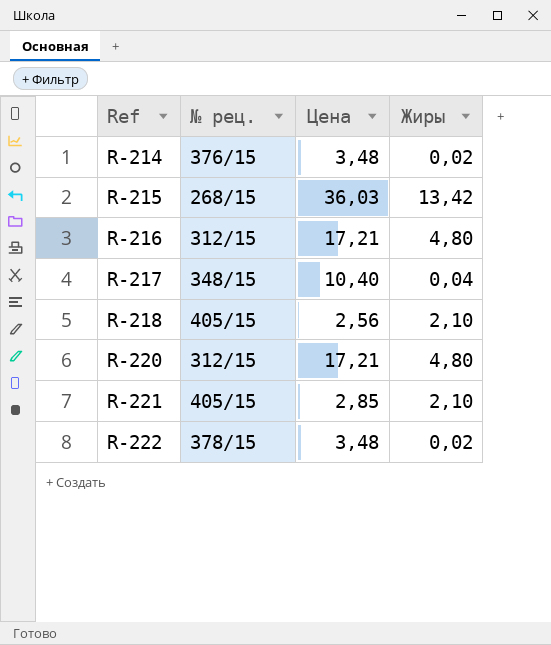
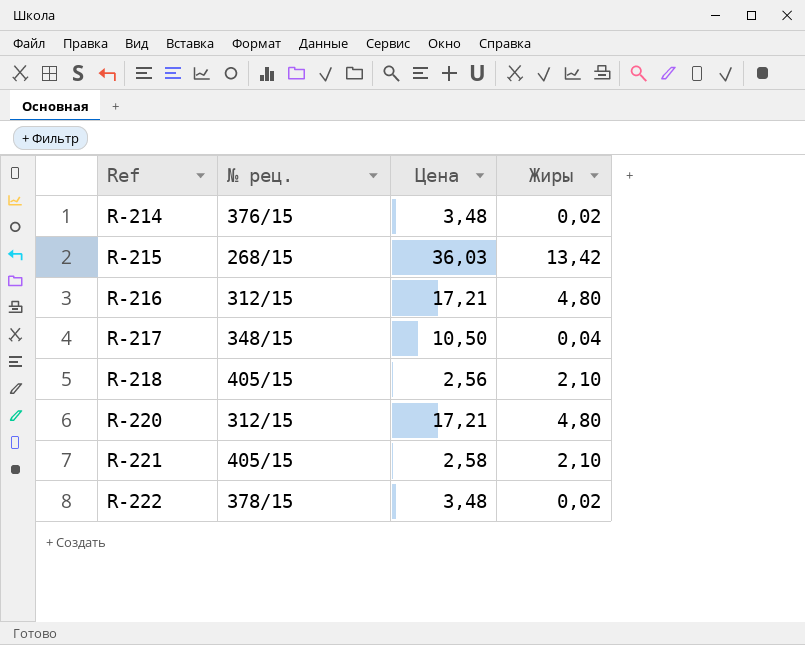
R-217 | Цена: 10,40 -> 10,50
R-221 | Цена: 2,85 -> 2,58

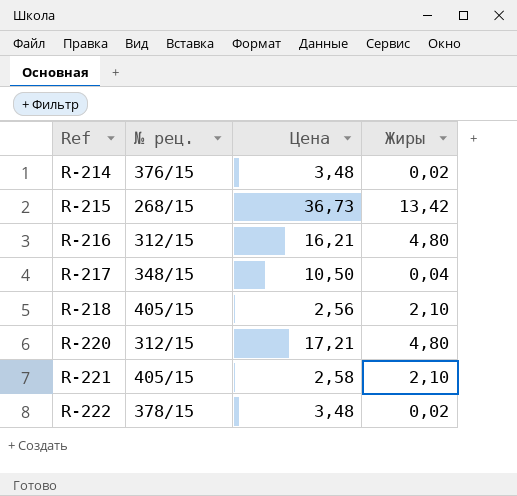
R-215 | Цена: 36,03 -> 36,73
R-216 | Цена: 17,21 -> 16,21

